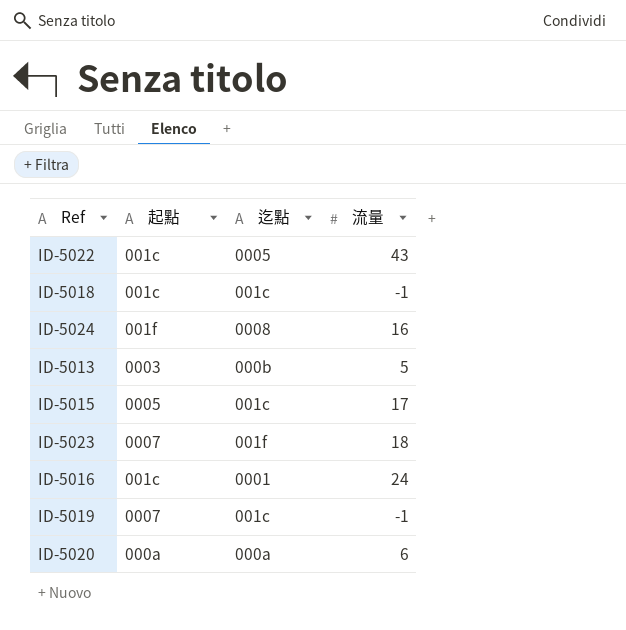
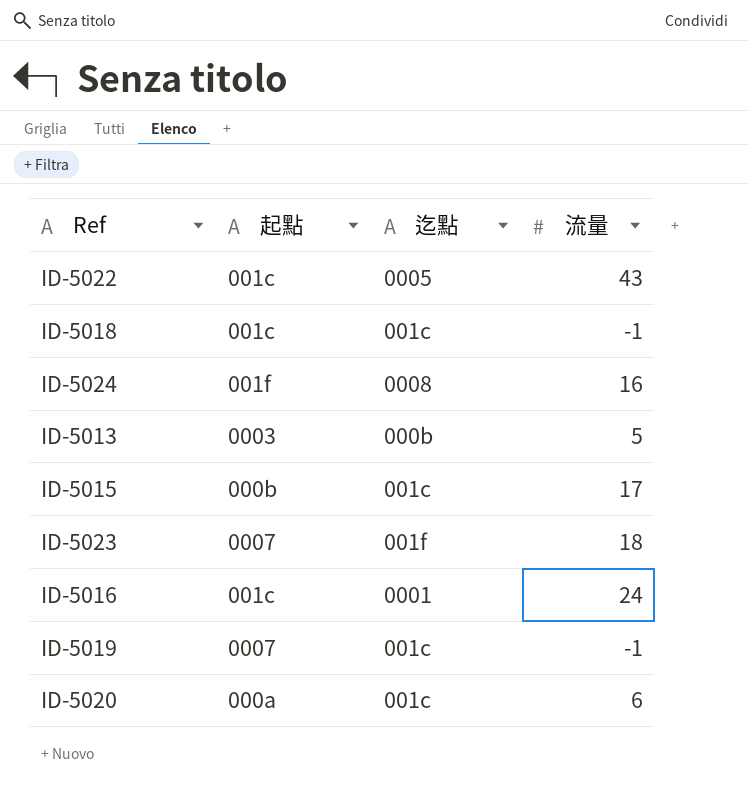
ID-5015 | 起點: 0005 -> 000b
ID-5020 | 迄點: 000a -> 001c

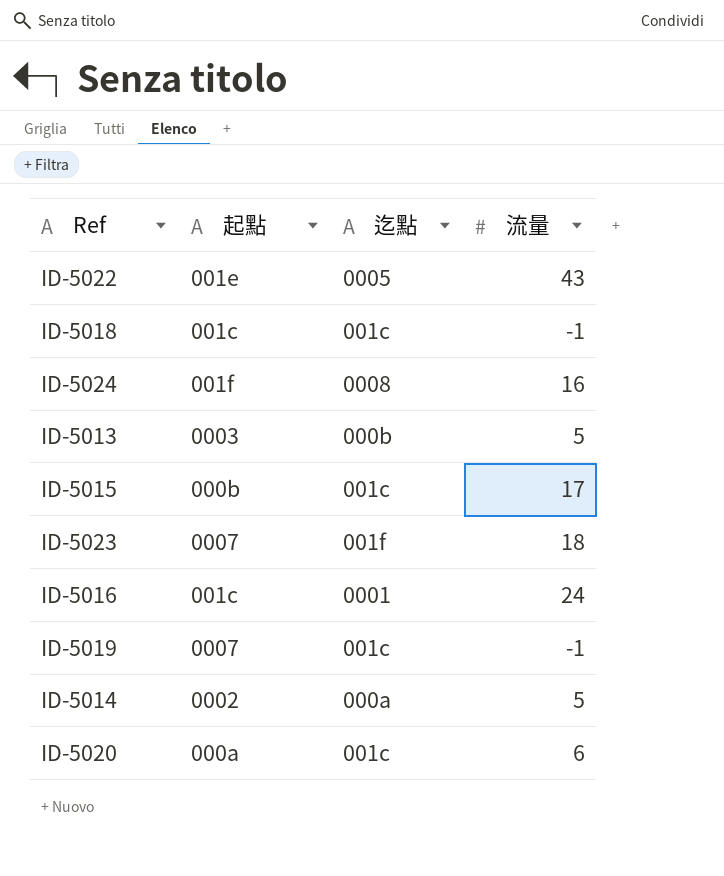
ID-5022 | 起點: 001c -> 001e
row ID-5014: none -> 0002 | 000a | 5

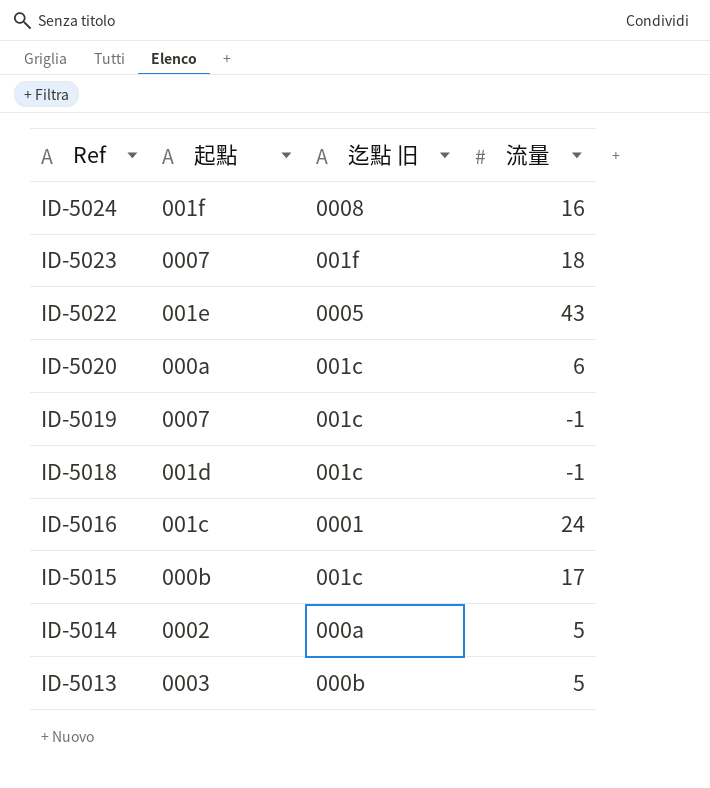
row order: none -> Ref descending
column name: 迄點 -> 迄點 旧
ID-5018 | 起點: 001c -> 001d

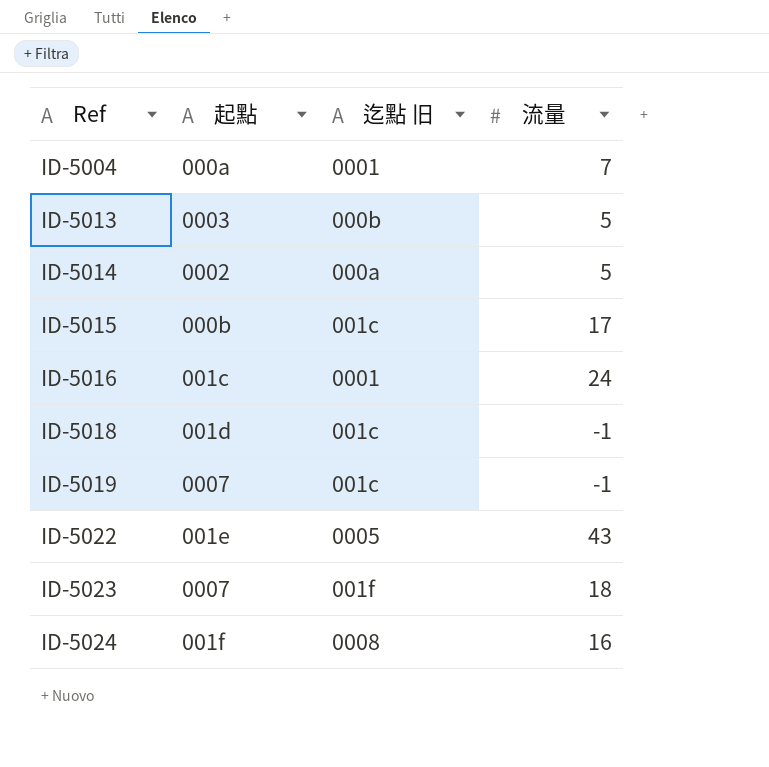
row order: Ref descending -> Ref ascending
row ID-5020: 000a | 001c | 6 -> none
row ID-5004: none -> 000a | 0001 | 7

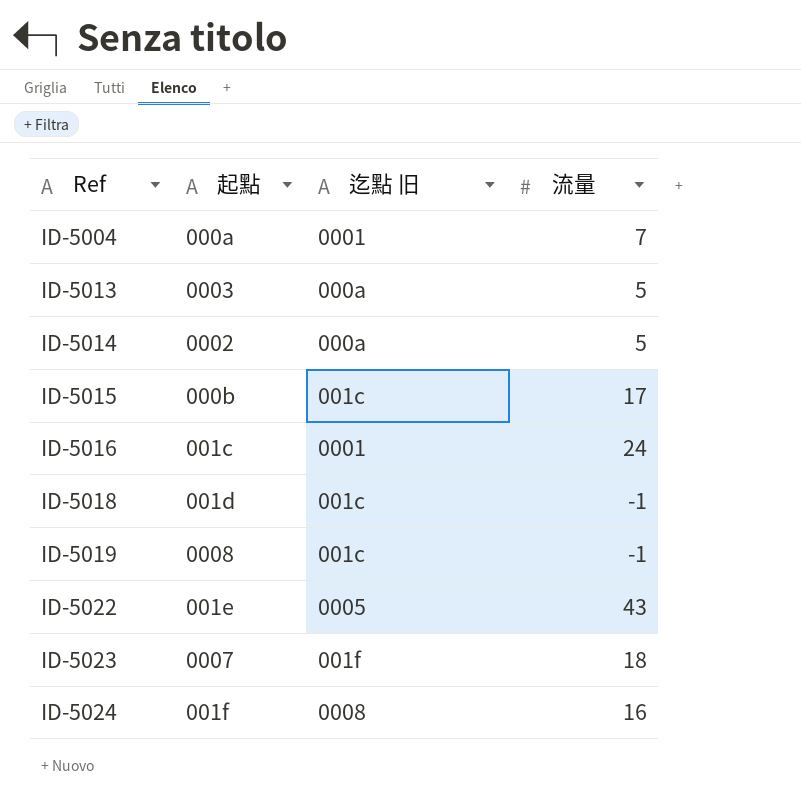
ID-5013 | 迄點 旧: 000b -> 000a
ID-5019 | 起點: 0007 -> 0008

